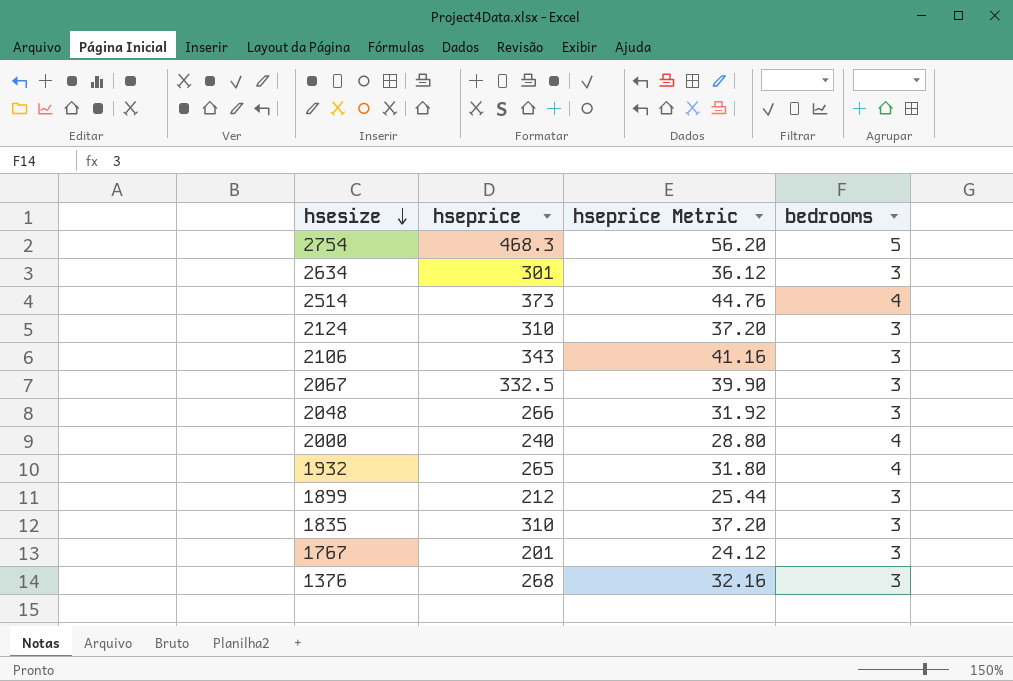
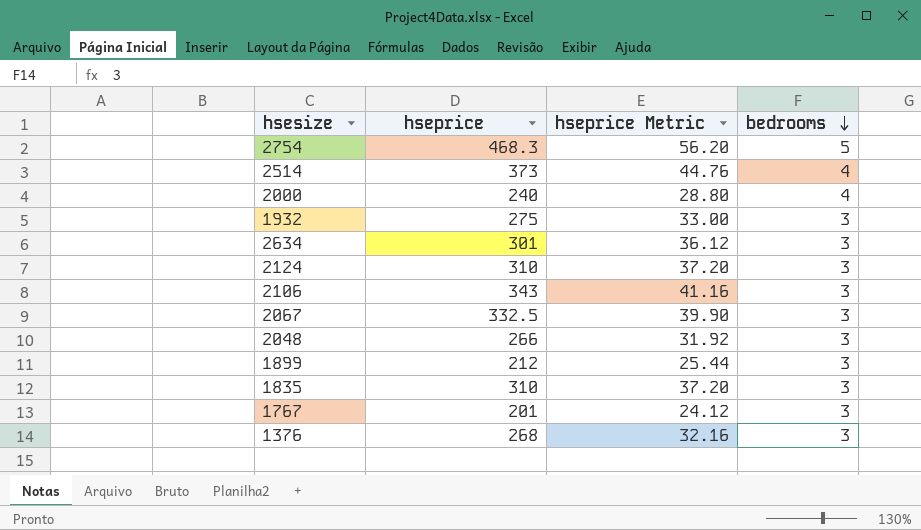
row order: hsesize descending -> bedrooms descending
1932 | hseprice: 265 -> 275
1932 | hseprice Metric: 31.80 -> 33.00
1932 | bedrooms: 4 -> 3

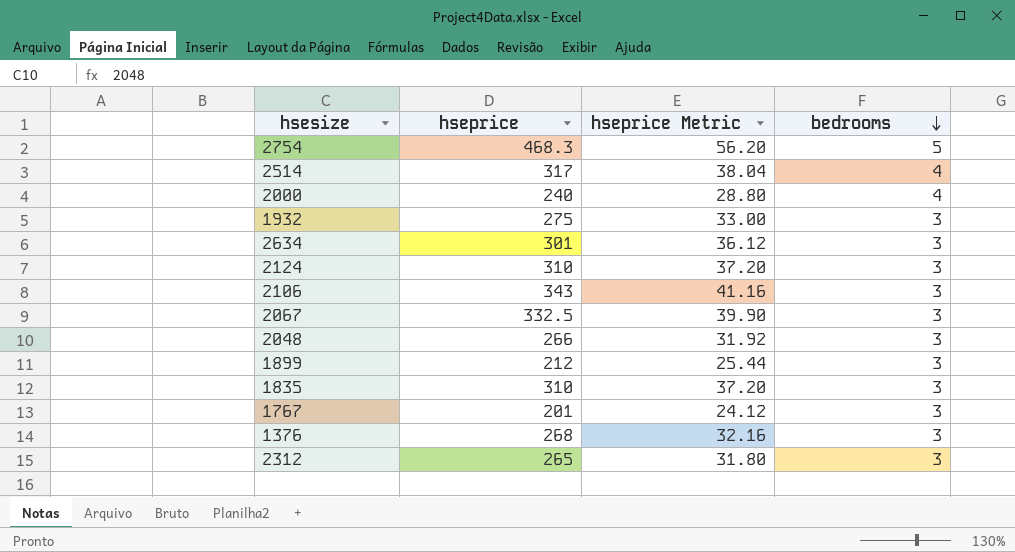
2514 | hseprice: 373 -> 317
2514 | hseprice Metric: 44.76 -> 38.04
row 2312: none -> 265 | 31.80 | 3

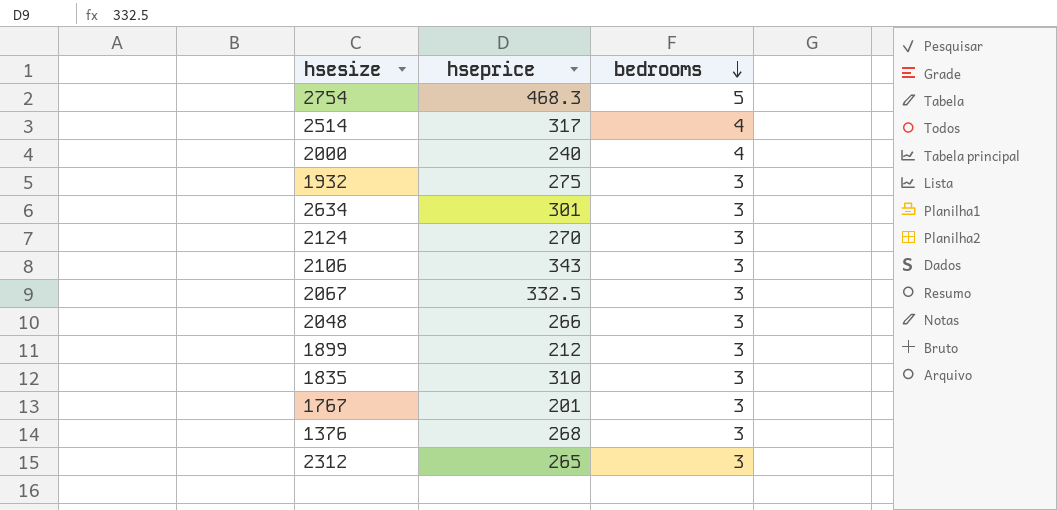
column hseprice Metric | formula: [hseprice] * 0.12 -> none
2124 | hseprice: 310 -> 270

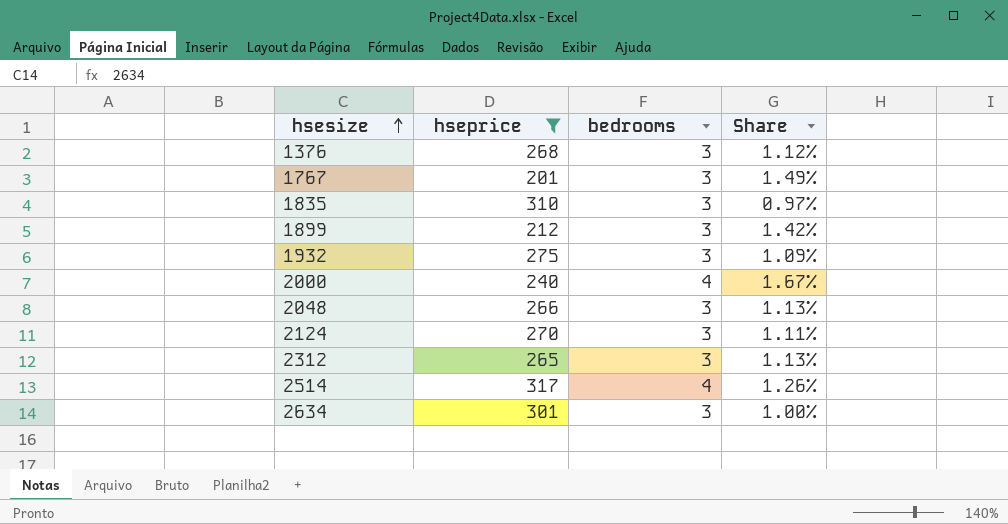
filter: none -> hseprice <= 317
row order: bedrooms descending -> hsesize ascending
column Share | formula: none -> [bedrooms] / [hseprice]

